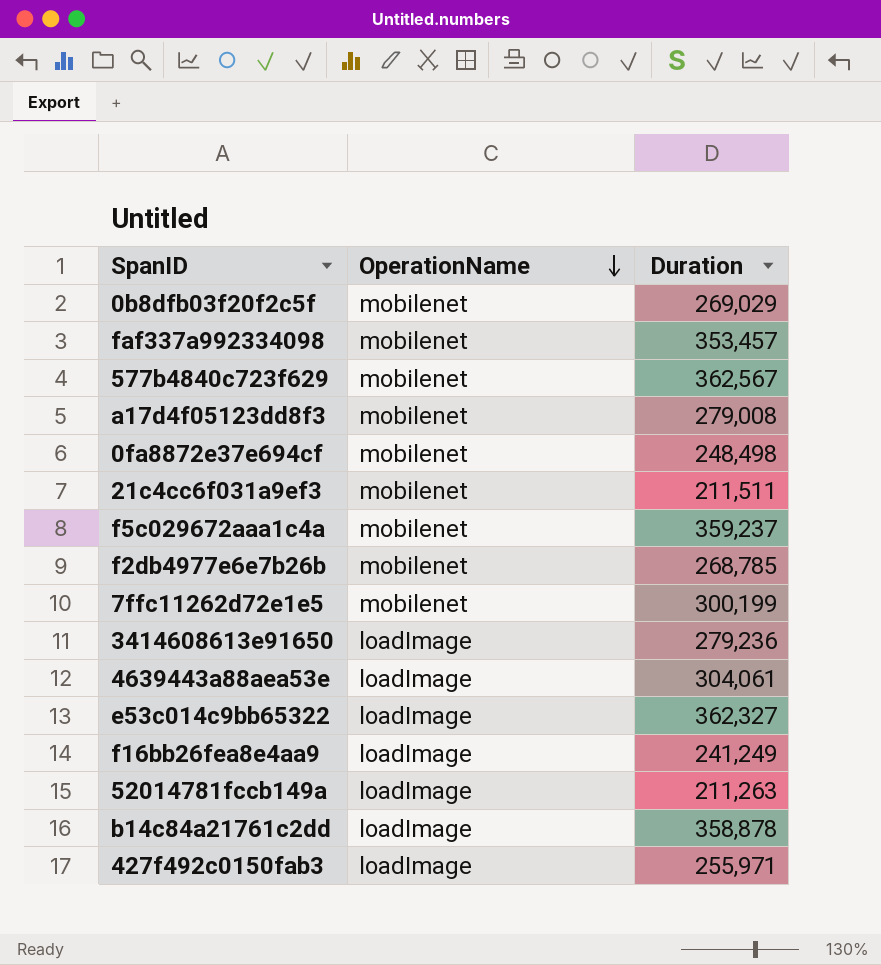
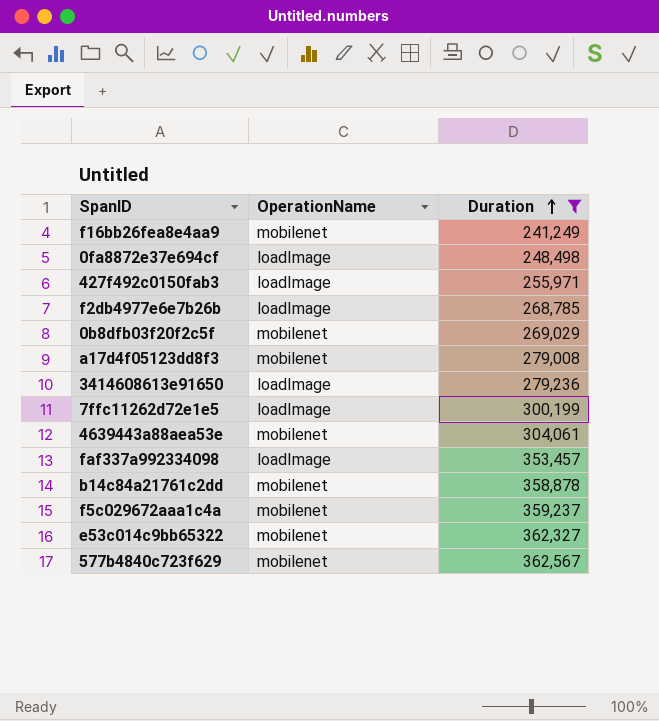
filter: none -> Duration >= 241,249
row order: OperationName descending -> Duration ascending
f16bb26fea8e4aa9 | OperationName: loadImage -> mobilenet
0fa8872e37e694cf | OperationName: mobilenet -> loadImage
f2db4977e6e7b26b | OperationName: mobilenet -> loadImage
7ffc11262d72e1e5 | OperationName: mobilenet -> loadImage
4639443a88aea53e | OperationName: loadImage -> mobilenet
faf337a992334098 | OperationName: mobilenet -> loadImage
b14c84a21761c2dd | OperationName: loadImage -> mobilenet
e53c014c9bb65322 | OperationName: loadImage -> mobilenet

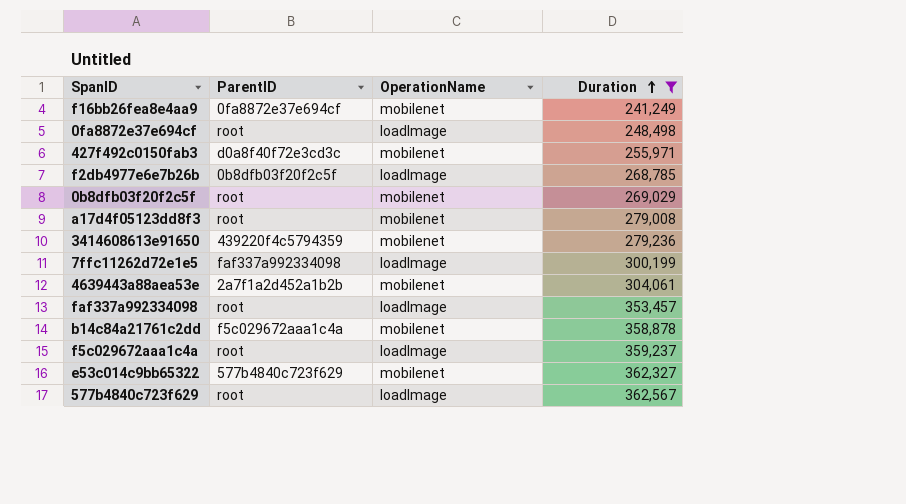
column ParentID | position: none -> 2
427f492c0150fab3 | OperationName: loadImage -> mobilenet
3414608613e91650 | OperationName: loadImage -> mobilenet
f5c029672aaa1c4a | OperationName: mobilenet -> loadImage
577b4840c723f629 | OperationName: mobilenet -> loadImage

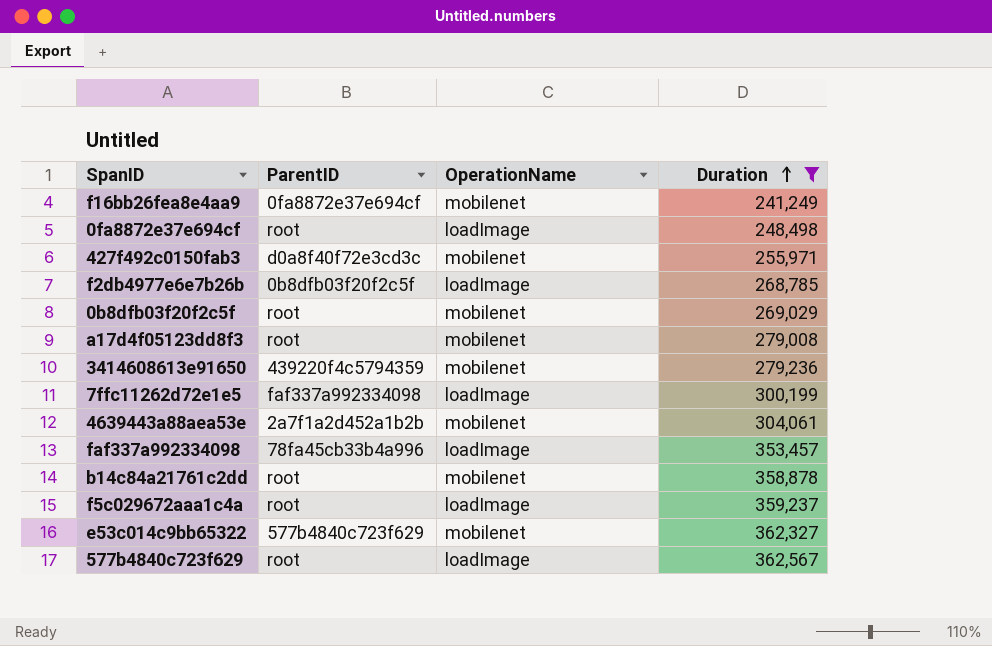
faf337a992334098 | ParentID: root -> 78fa45cb33b4a996
b14c84a21761c2dd | ParentID: f5c029672aaa1c4a -> root

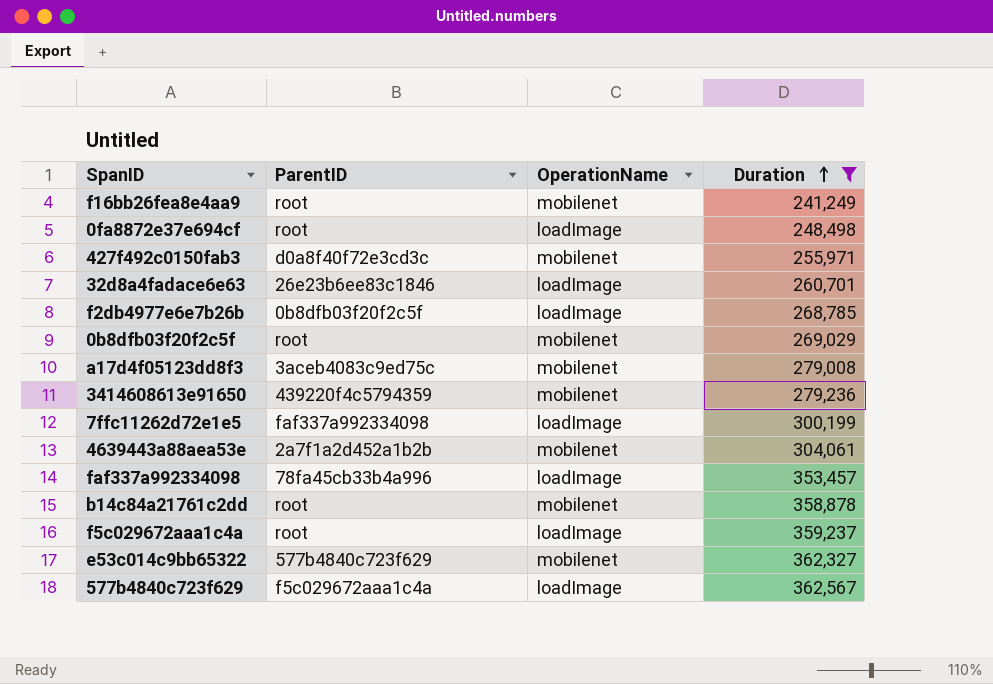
f16bb26fea8e4aa9 | ParentID: 0fa8872e37e694cf -> root
row 32d8a4fadace6e63: none -> 26e23b6ee83c1846 | loadImage | 260,701
a17d4f05123dd8f3 | ParentID: root -> 3aceb4083c9ed75c
577b4840c723f629 | ParentID: root -> f5c029672aaa1c4a

